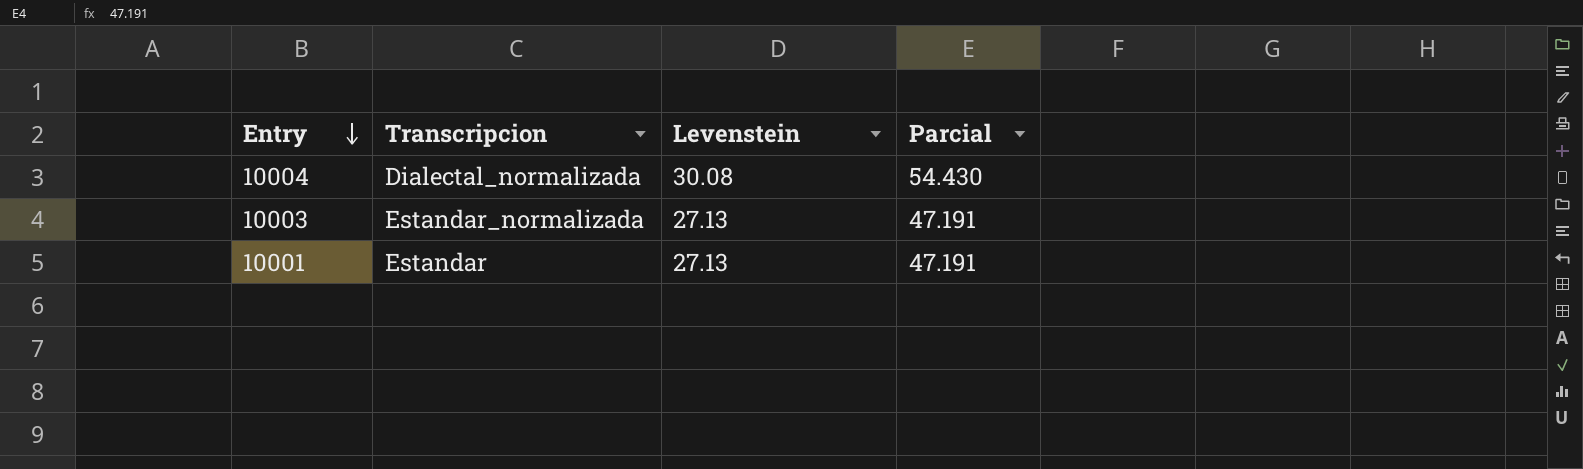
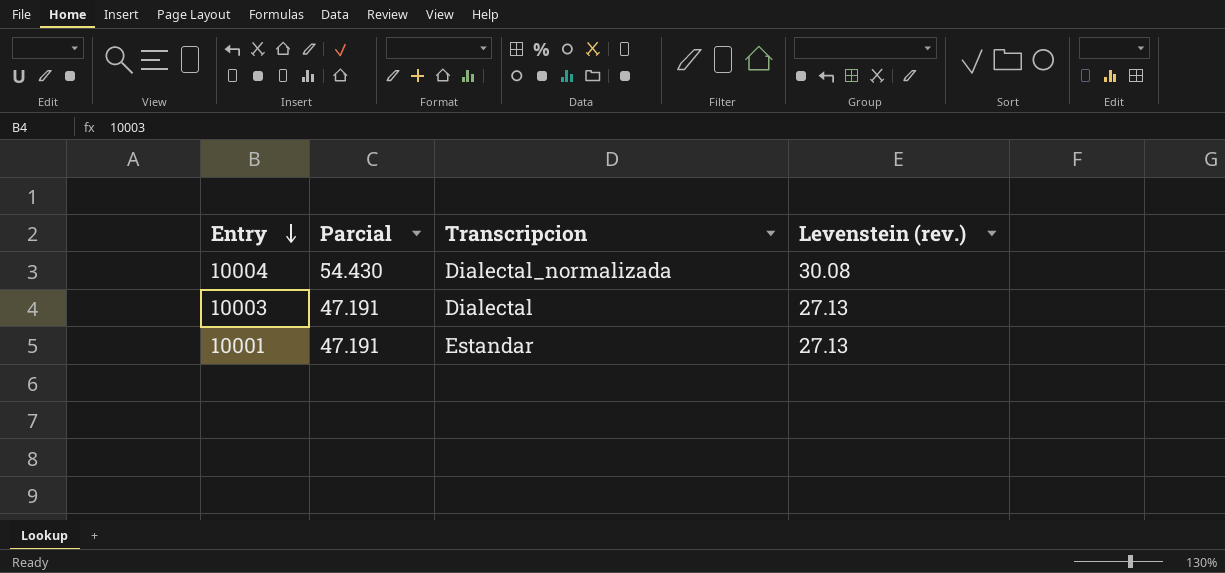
column Parcial | position: 4 -> 2
column name: Levenstein -> Levenstein (rev.)
10003 | Transcripcion: Estandar_normalizada -> Dialectal

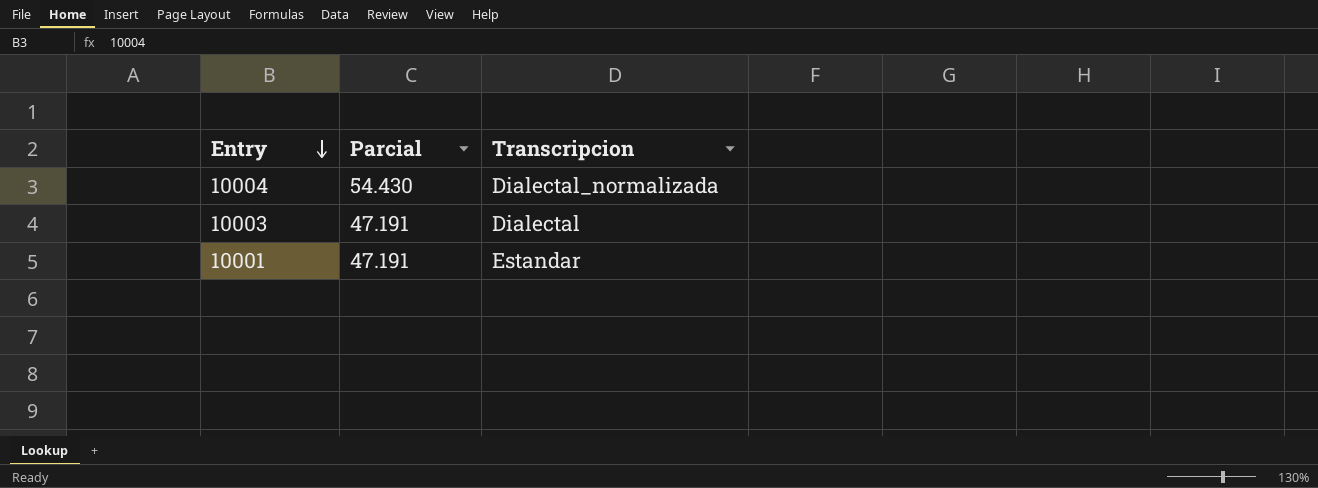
column Levenstein (rev.) | position: 4 -> none

